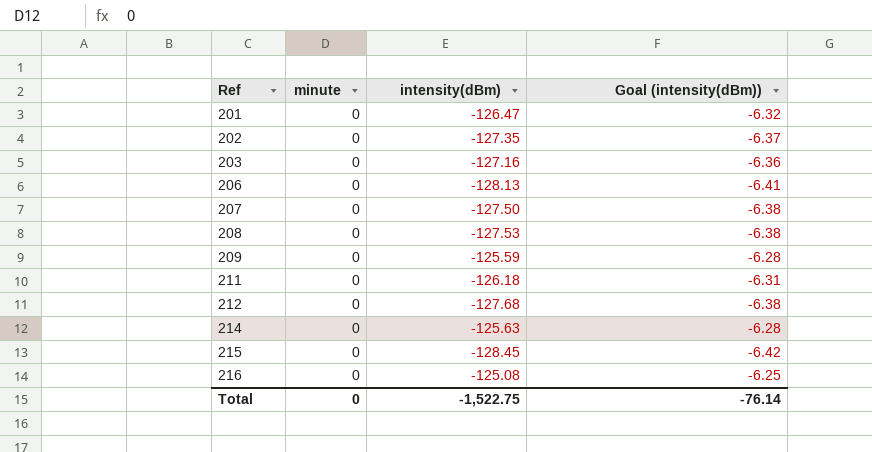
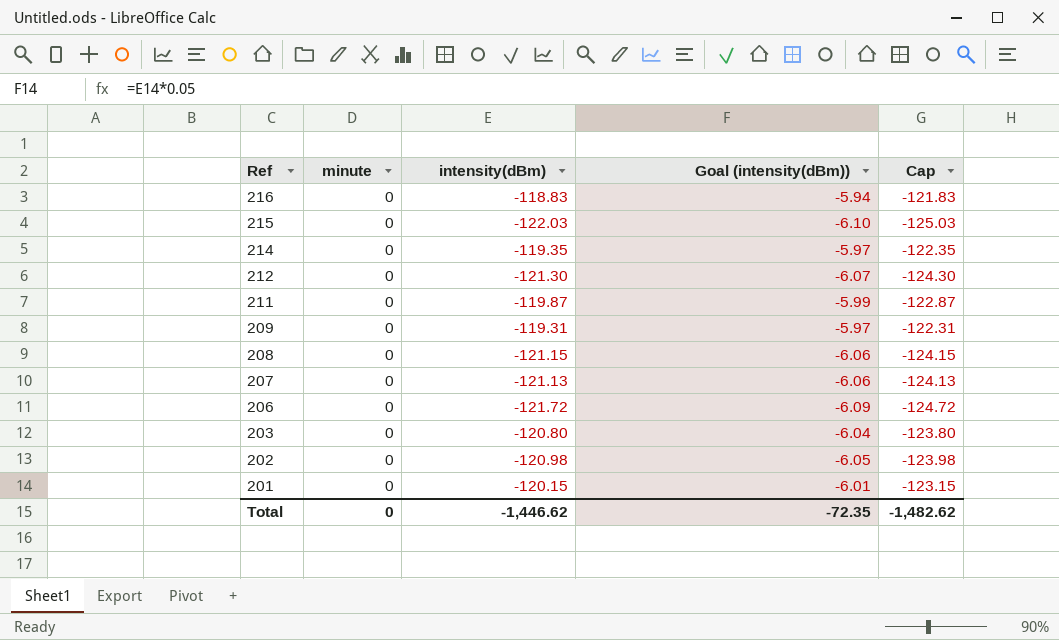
row order: Ref ascending -> Ref descending
column Cap | formula: none -> [intensity(dBm)] - 3
216 | intensity(dBm): -125.08 -> -118.83
216 | Goal (intensity(dBm)): -6.25 -> -5.94
215 | intensity(dBm): -128.45 -> -122.03
215 | Goal (intensity(dBm)): -6.42 -> -6.10
214 | intensity(dBm): -125.63 -> -119.35
214 | Goal (intensity(dBm)): -6.28 -> -5.97
212 | intensity(dBm): -127.68 -> -121.30
212 | Goal (intensity(dBm)): -6.38 -> -6.07
211 | intensity(dBm): -126.18 -> -119.87
211 | Goal (intensity(dBm)): -6.31 -> -5.99
209 | intensity(dBm): -125.59 -> -119.31
209 | Goal (intensity(dBm)): -6.28 -> -5.97
208 | intensity(dBm): -127.53 -> -121.15
208 | Goal (intensity(dBm)): -6.38 -> -6.06
207 | intensity(dBm): -127.50 -> -121.13
207 | Goal (intensity(dBm)): -6.38 -> -6.06
206 | intensity(dBm): -128.13 -> -121.72
206 | Goal (intensity(dBm)): -6.41 -> -6.09
203 | intensity(dBm): -127.16 -> -120.80
203 | Goal (intensity(dBm)): -6.36 -> -6.04
202 | intensity(dBm): -127.35 -> -120.98
202 | Goal (intensity(dBm)): -6.37 -> -6.05
201 | intensity(dBm): -126.47 -> -120.15
201 | Goal (intensity(dBm)): -6.32 -> -6.01
Total | intensity(dBm): -1,522.75 -> -1,446.62
Total | Goal (intensity(dBm)): -76.14 -> -72.35

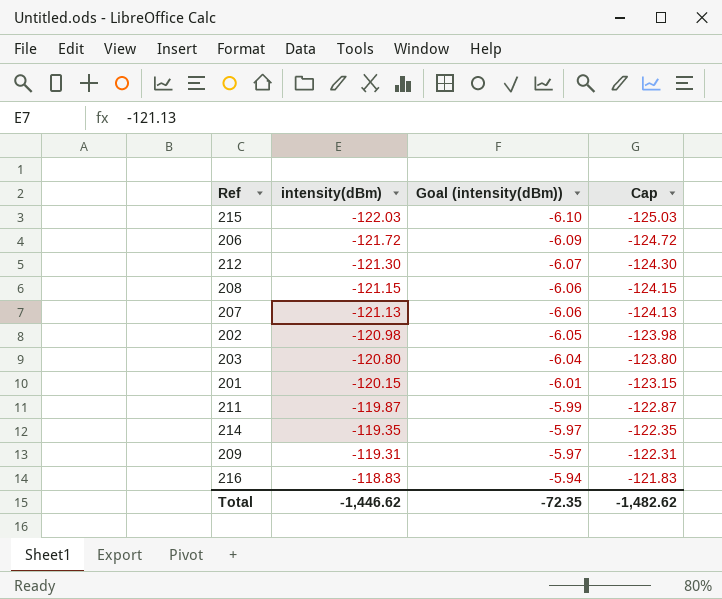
row order: Ref descending -> intensity(dBm) ascending
column minute | position: 2 -> none

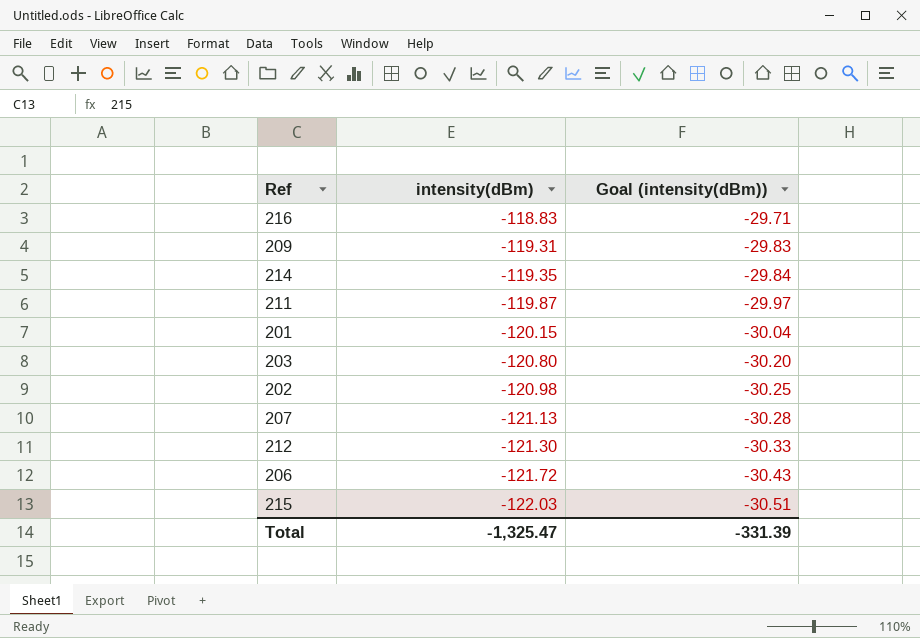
row order: intensity(dBm) ascending -> intensity(dBm) descending
column Cap | formula: [intensity(dBm)] - 3 -> none
column Goal (intensity(dBm)) | formula: [intensity(dBm)] * 0.05 -> [intensity(dBm)] * 0.25
row 208: -121.15 | -6.06 | -124.15 -> none
Total | intensity(dBm): -1,446.62 -> -1,325.47
Total | Goal (intensity(dBm)): -72.35 -> -331.39

